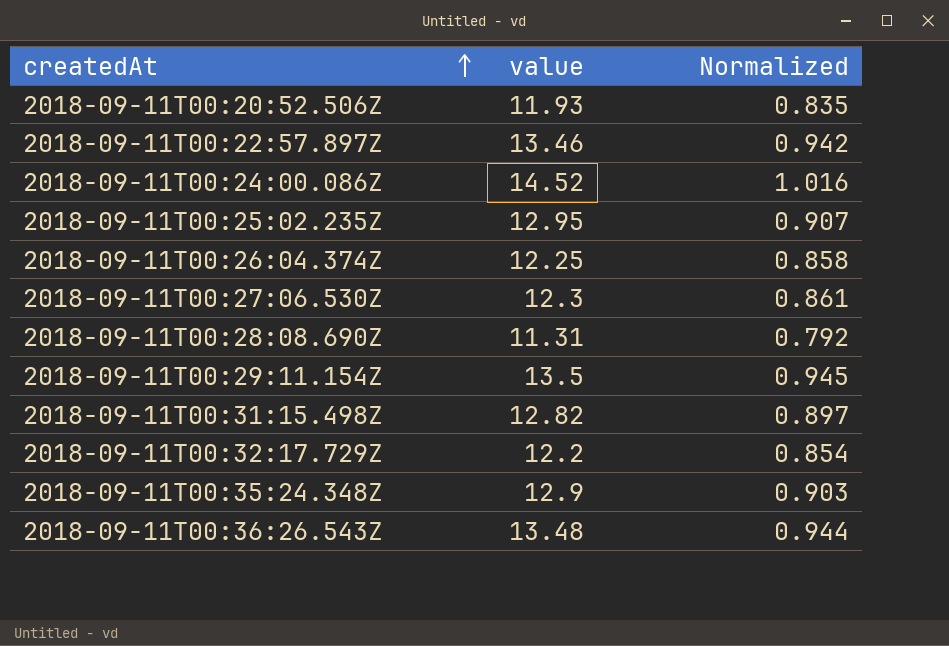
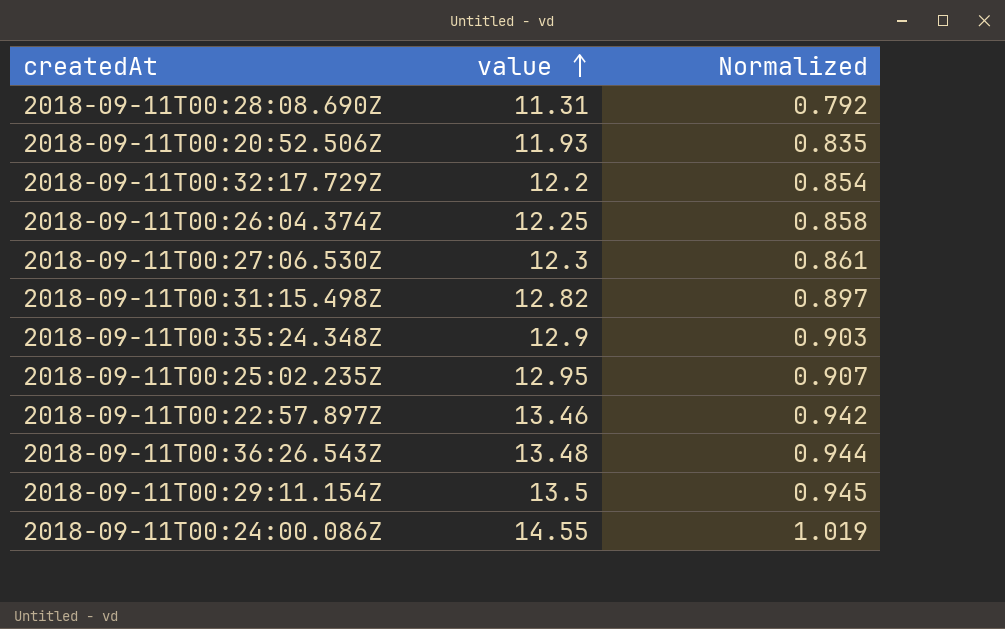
row order: createdAt ascending -> value ascending
2018-09-11T00:24:00.086Z | value: 14.52 -> 14.55
2018-09-11T00:24:00.086Z | Normalized: 1.016 -> 1.019

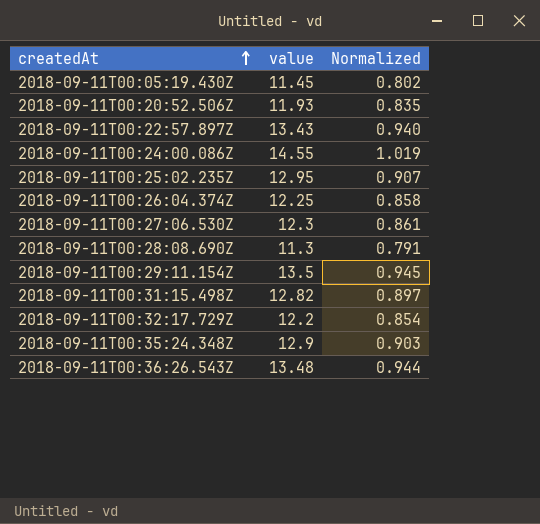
row order: value ascending -> createdAt ascending
row 2018-09-11T00:05:19.430Z: none -> 11.45 | 0.802
2018-09-11T00:22:57.897Z | value: 13.46 -> 13.43
2018-09-11T00:22:57.897Z | Normalized: 0.942 -> 0.940
2018-09-11T00:28:08.690Z | value: 11.31 -> 11.3
2018-09-11T00:28:08.690Z | Normalized: 0.792 -> 0.791

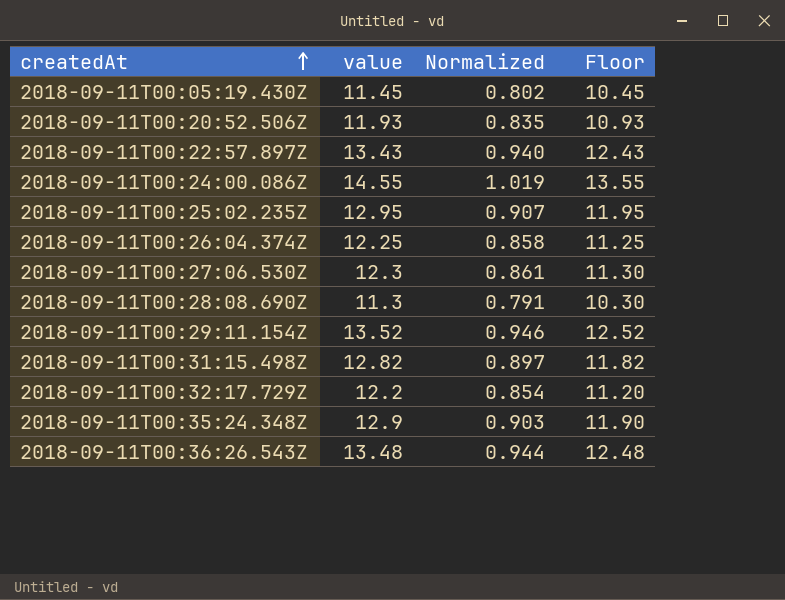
column Floor | formula: none -> [value] - 1
2018-09-11T00:29:11.154Z | value: 13.5 -> 13.52
2018-09-11T00:29:11.154Z | Normalized: 0.945 -> 0.946

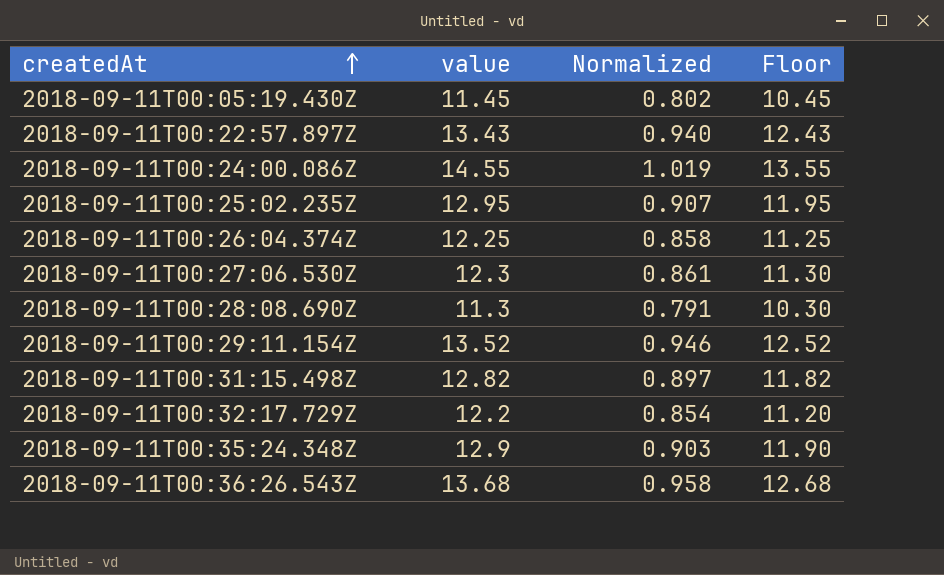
row 2018-09-11T00:20:52.506Z: 11.93 | 0.835 | 10.93 -> none
2018-09-11T00:36:26.543Z | value: 13.48 -> 13.68
2018-09-11T00:36:26.543Z | Normalized: 0.944 -> 0.958
2018-09-11T00:36:26.543Z | Floor: 12.48 -> 12.68

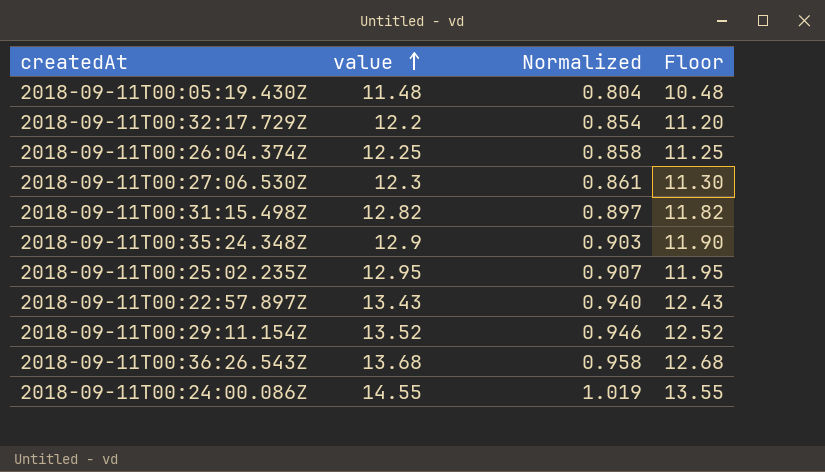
row order: createdAt ascending -> value ascending
row 2018-09-11T00:28:08.690Z: 11.3 | 0.791 | 10.30 -> none
2018-09-11T00:05:19.430Z | value: 11.45 -> 11.48
2018-09-11T00:05:19.430Z | Normalized: 0.802 -> 0.804
2018-09-11T00:05:19.430Z | Floor: 10.45 -> 10.48

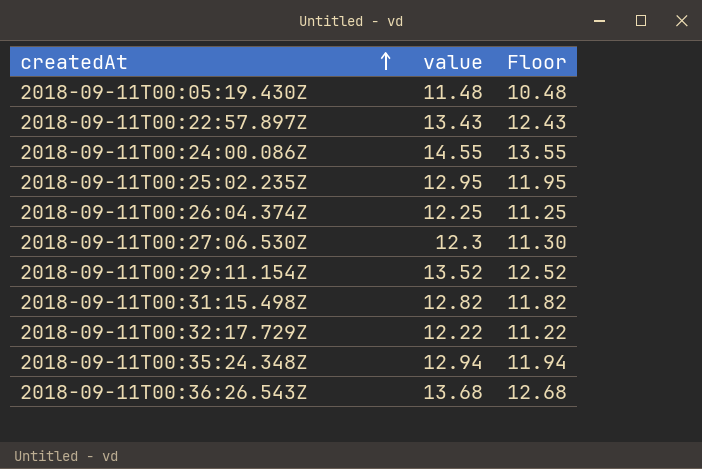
row order: value ascending -> createdAt ascending
column Normalized | formula: [value] * 0.07 -> none
2018-09-11T00:32:17.729Z | value: 12.2 -> 12.22
2018-09-11T00:32:17.729Z | Floor: 11.20 -> 11.22
2018-09-11T00:35:24.348Z | value: 12.9 -> 12.94
2018-09-11T00:35:24.348Z | Floor: 11.90 -> 11.94

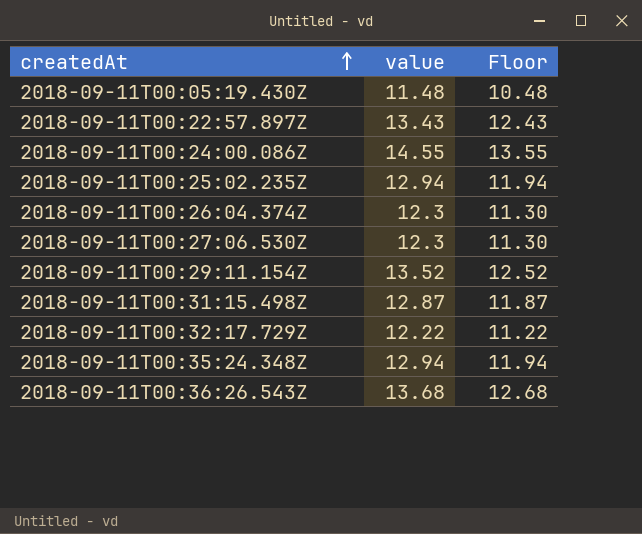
2018-09-11T00:25:02.235Z | value: 12.95 -> 12.94
2018-09-11T00:25:02.235Z | Floor: 11.95 -> 11.94
2018-09-11T00:26:04.374Z | value: 12.25 -> 12.3
2018-09-11T00:26:04.374Z | Floor: 11.25 -> 11.30
2018-09-11T00:31:15.498Z | value: 12.82 -> 12.87
2018-09-11T00:31:15.498Z | Floor: 11.82 -> 11.87

